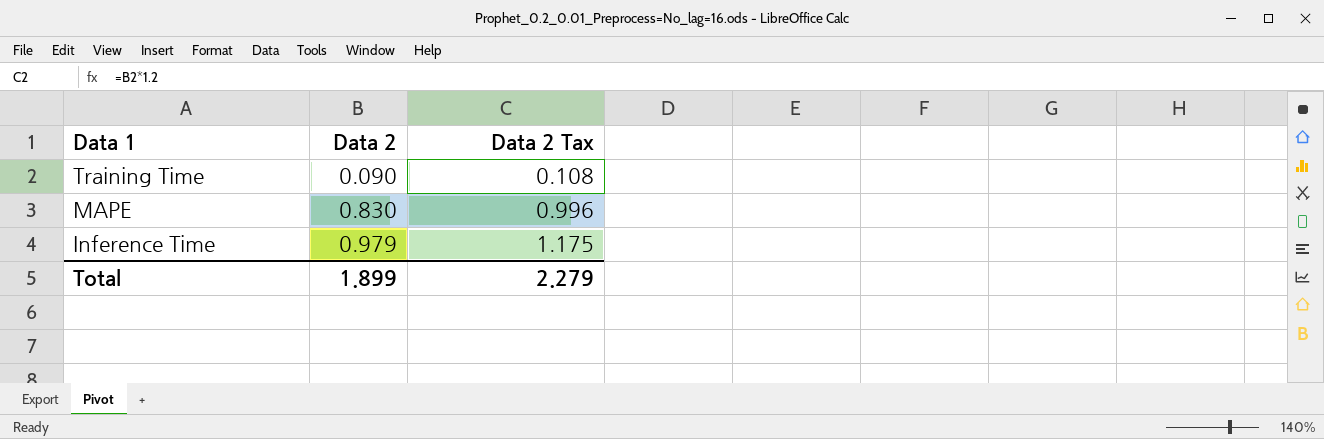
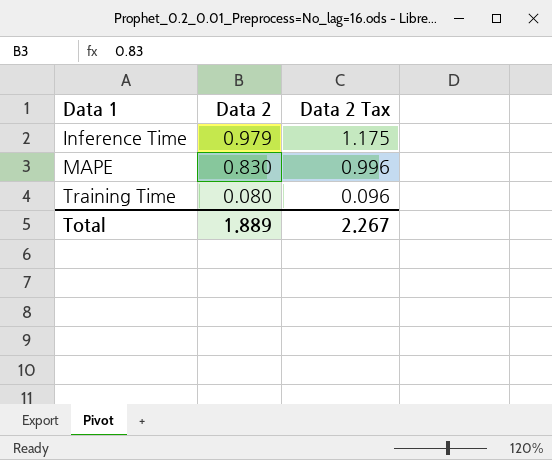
row order: Data 1 descending -> Data 1 ascending
Training Time | Data 2: 0.090 -> 0.080
Training Time | Data 2 Tax: 0.108 -> 0.096
Total | Data 2: 1.899 -> 1.889
Total | Data 2 Tax: 2.279 -> 2.267

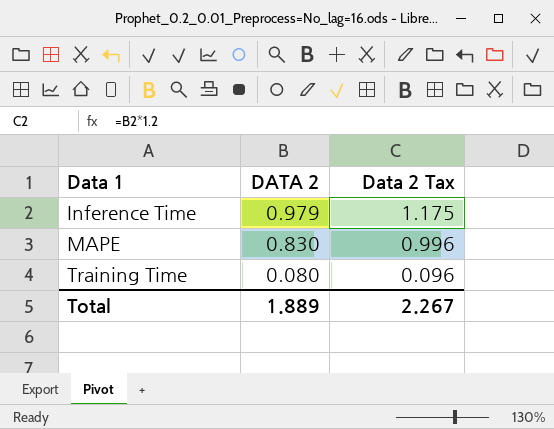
column name: Data 2 -> DATA 2

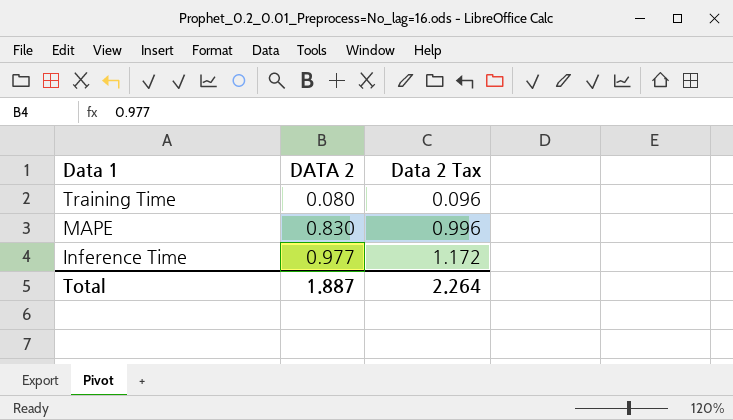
row order: Data 1 ascending -> Data 1 descending
Inference Time | DATA 2: 0.979 -> 0.977
Inference Time | Data 2 Tax: 1.175 -> 1.172
Total | DATA 2: 1.889 -> 1.887
Total | Data 2 Tax: 2.267 -> 2.264

